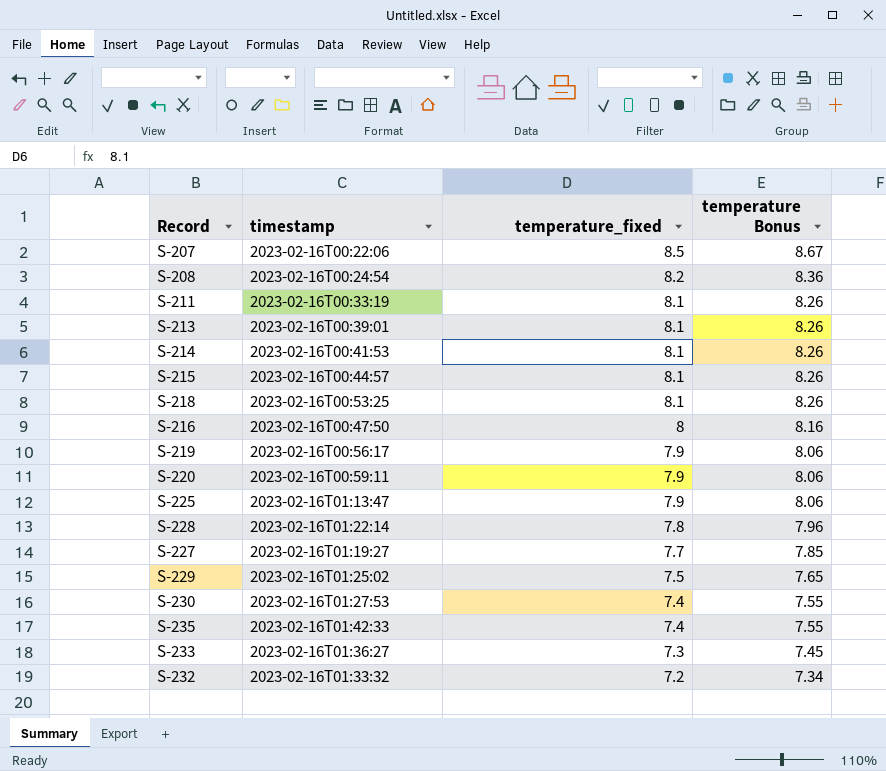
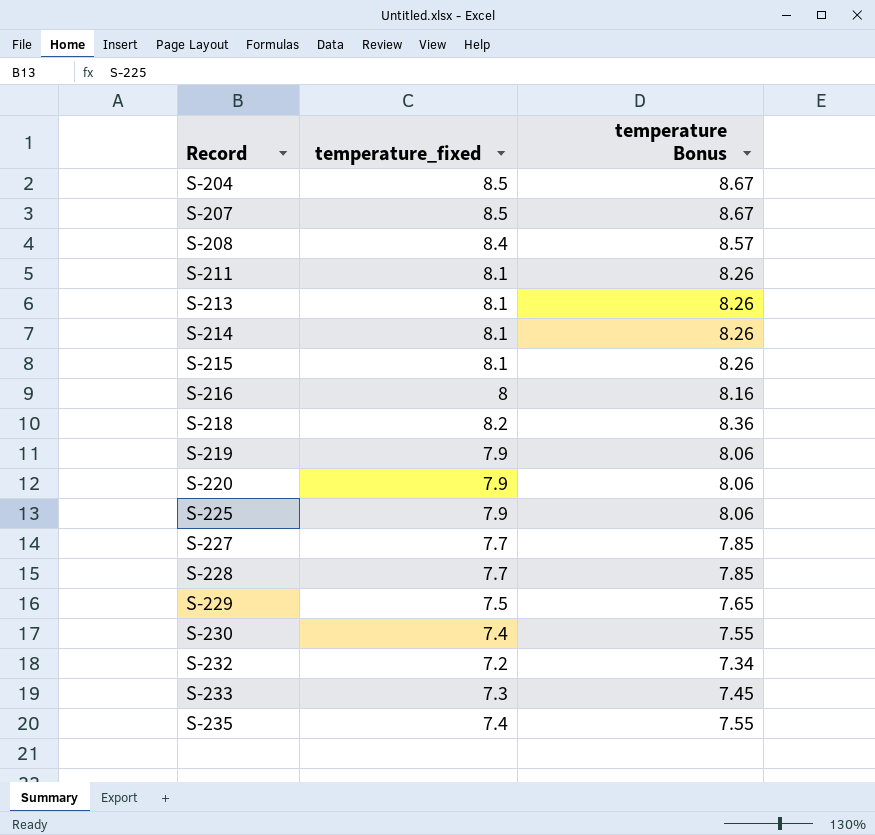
row order: temperature_fixed descending -> Record ascending
column timestamp | position: 2 -> none
row S-204: none -> 8.5 | 8.67
S-208 | temperature_fixed: 8.2 -> 8.4
S-208 | temperature Bonus: 8.36 -> 8.57
S-218 | temperature_fixed: 8.1 -> 8.2
S-218 | temperature Bonus: 8.26 -> 8.36
S-228 | temperature_fixed: 7.8 -> 7.7
S-228 | temperature Bonus: 7.96 -> 7.85

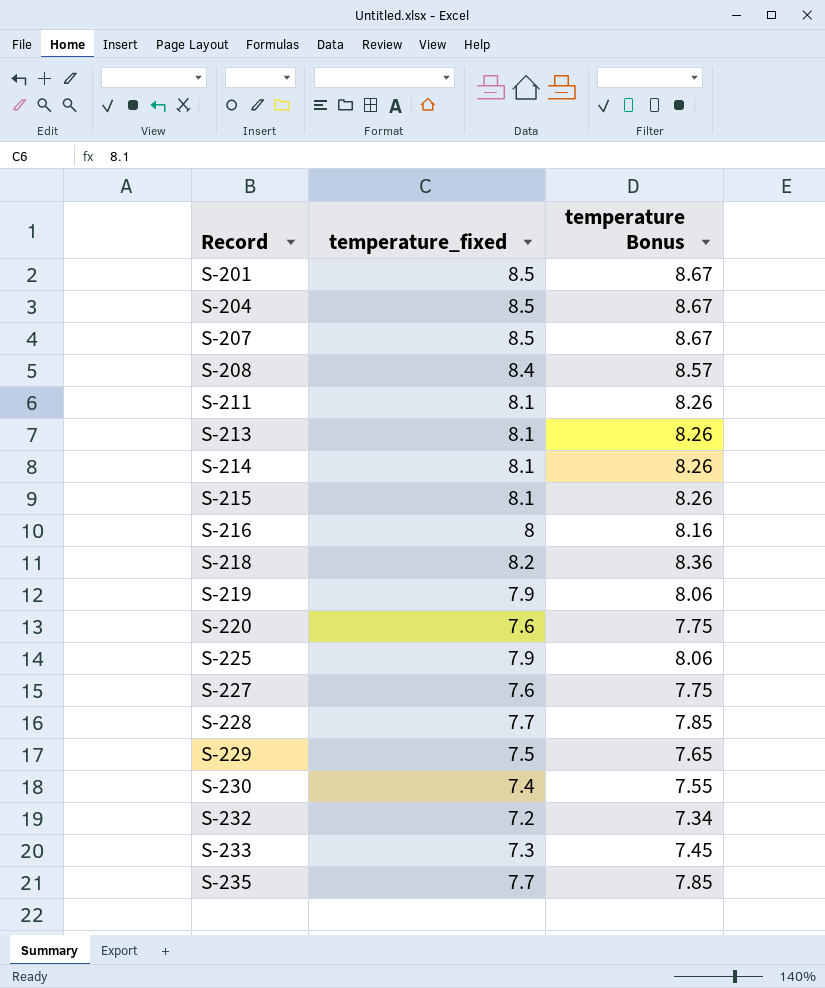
row S-201: none -> 8.5 | 8.67
S-220 | temperature_fixed: 7.9 -> 7.6
S-220 | temperature Bonus: 8.06 -> 7.75
S-227 | temperature_fixed: 7.7 -> 7.6
S-227 | temperature Bonus: 7.85 -> 7.75
S-235 | temperature_fixed: 7.4 -> 7.7
S-235 | temperature Bonus: 7.55 -> 7.85

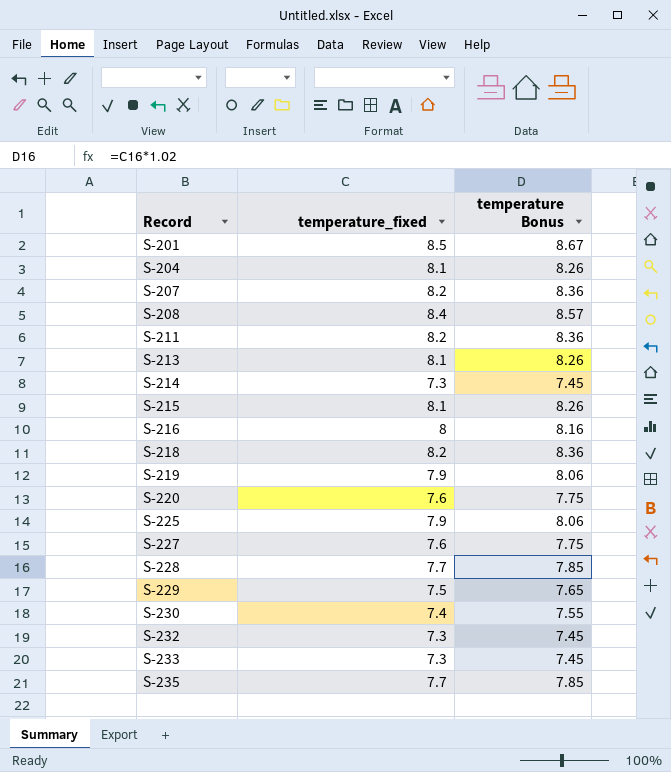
S-204 | temperature_fixed: 8.5 -> 8.1
S-204 | temperature Bonus: 8.67 -> 8.26
S-207 | temperature_fixed: 8.5 -> 8.2
S-207 | temperature Bonus: 8.67 -> 8.36
S-211 | temperature_fixed: 8.1 -> 8.2
S-211 | temperature Bonus: 8.26 -> 8.36
S-214 | temperature_fixed: 8.1 -> 7.3
S-214 | temperature Bonus: 8.26 -> 7.45
S-232 | temperature_fixed: 7.2 -> 7.3
S-232 | temperature Bonus: 7.34 -> 7.45

